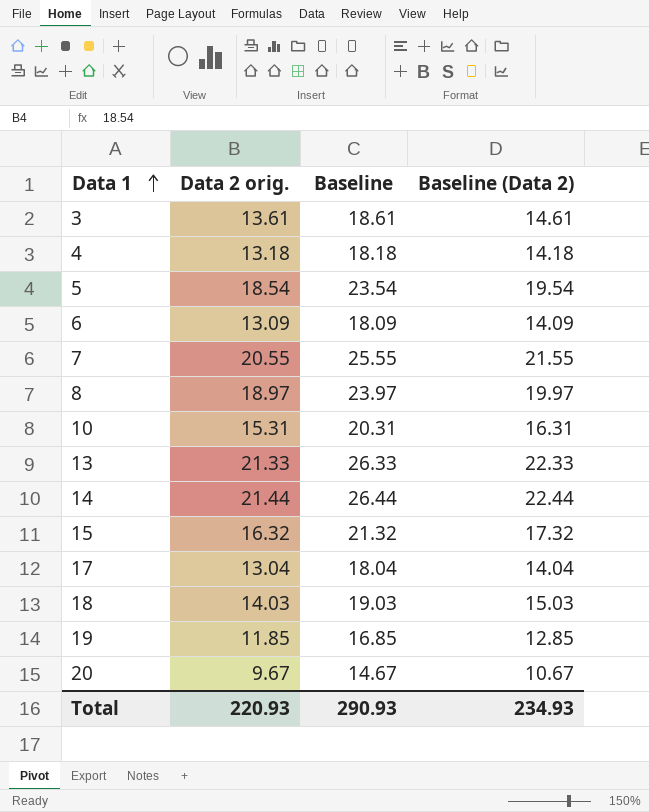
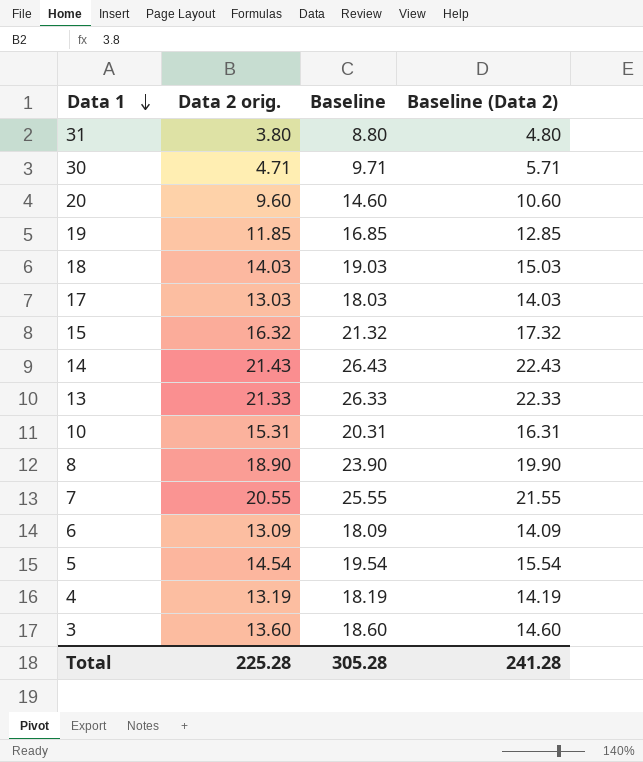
row order: Data 1 ascending -> Data 1 descending
row 31: none -> 3.80 | 8.80 | 4.80
row 30: none -> 4.71 | 9.71 | 5.71
20 | Data 2 orig.: 9.67 -> 9.60
20 | Baseline: 14.67 -> 14.60
20 | Baseline (Data 2): 10.67 -> 10.60
17 | Data 2 orig.: 13.04 -> 13.03
17 | Baseline: 18.04 -> 18.03
17 | Baseline (Data 2): 14.04 -> 14.03
14 | Data 2 orig.: 21.44 -> 21.43
14 | Baseline: 26.44 -> 26.43
14 | Baseline (Data 2): 22.44 -> 22.43
8 | Data 2 orig.: 18.97 -> 18.90
8 | Baseline: 23.97 -> 23.90
8 | Baseline (Data 2): 19.97 -> 19.90
5 | Data 2 orig.: 18.54 -> 14.54
5 | Baseline: 23.54 -> 19.54
5 | Baseline (Data 2): 19.54 -> 15.54
4 | Data 2 orig.: 13.18 -> 13.19
4 | Baseline: 18.18 -> 18.19
4 | Baseline (Data 2): 14.18 -> 14.19
3 | Data 2 orig.: 13.61 -> 13.60
3 | Baseline: 18.61 -> 18.60
3 | Baseline (Data 2): 14.61 -> 14.60
Total | Data 2 orig.: 220.93 -> 225.28
Total | Baseline: 290.93 -> 305.28
Total | Baseline (Data 2): 234.93 -> 241.28

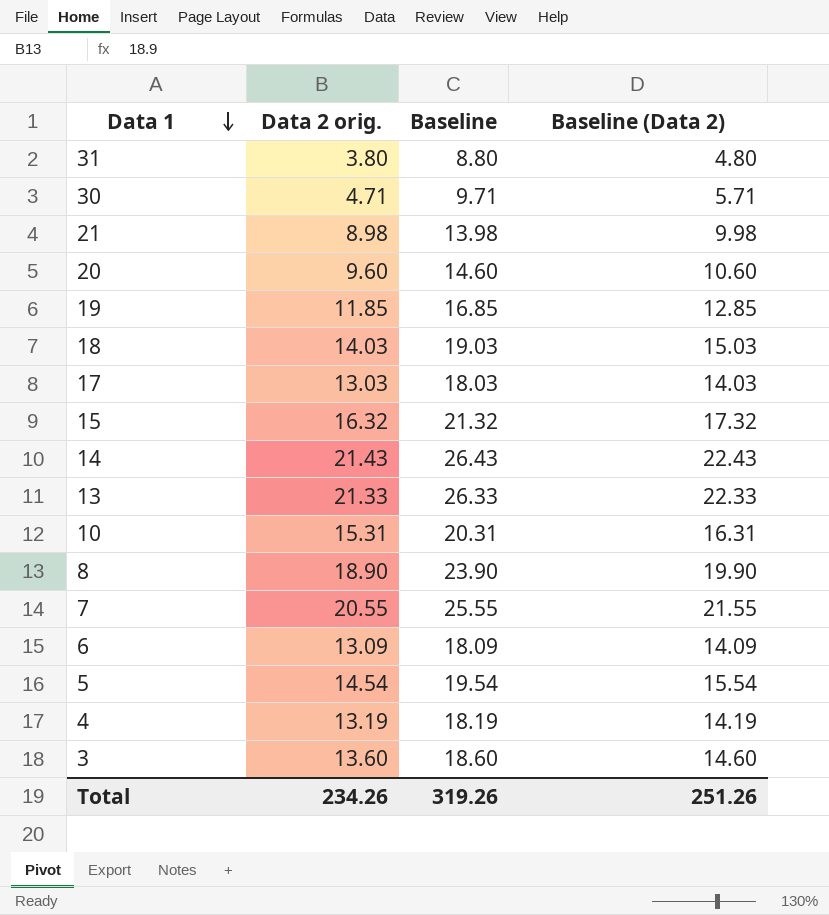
row 21: none -> 8.98 | 13.98 | 9.98
Total | Data 2 orig.: 225.28 -> 234.26
Total | Baseline: 305.28 -> 319.26
Total | Baseline (Data 2): 241.28 -> 251.26

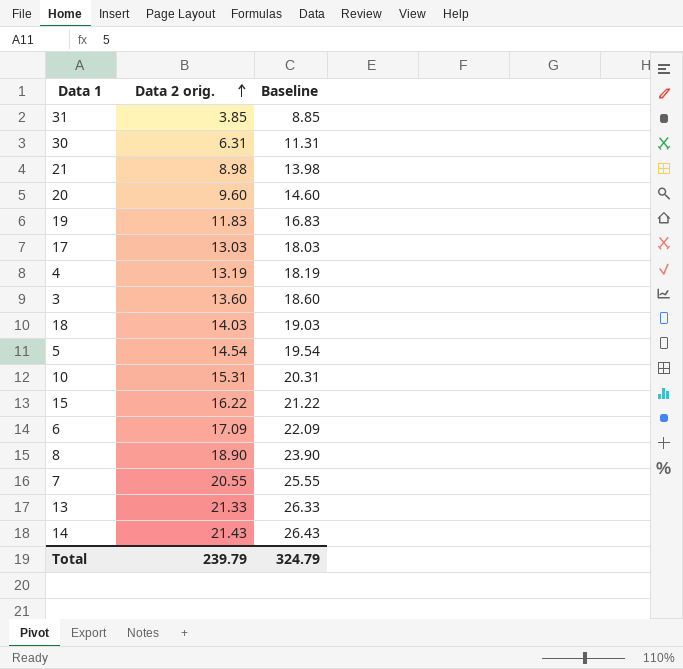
row order: Data 1 descending -> Data 2 orig. ascending
column Baseline (Data 2) | formula: [Data 2 orig.] + 1 -> none
31 | Data 2 orig.: 3.80 -> 3.85
31 | Baseline: 8.80 -> 8.85
30 | Data 2 orig.: 4.71 -> 6.31
30 | Baseline: 9.71 -> 11.31
19 | Data 2 orig.: 11.85 -> 11.83
19 | Baseline: 16.85 -> 16.83
15 | Data 2 orig.: 16.32 -> 16.22
15 | Baseline: 21.32 -> 21.22
6 | Data 2 orig.: 13.09 -> 17.09
6 | Baseline: 18.09 -> 22.09
Total | Data 2 orig.: 234.26 -> 239.79
Total | Baseline: 319.26 -> 324.79

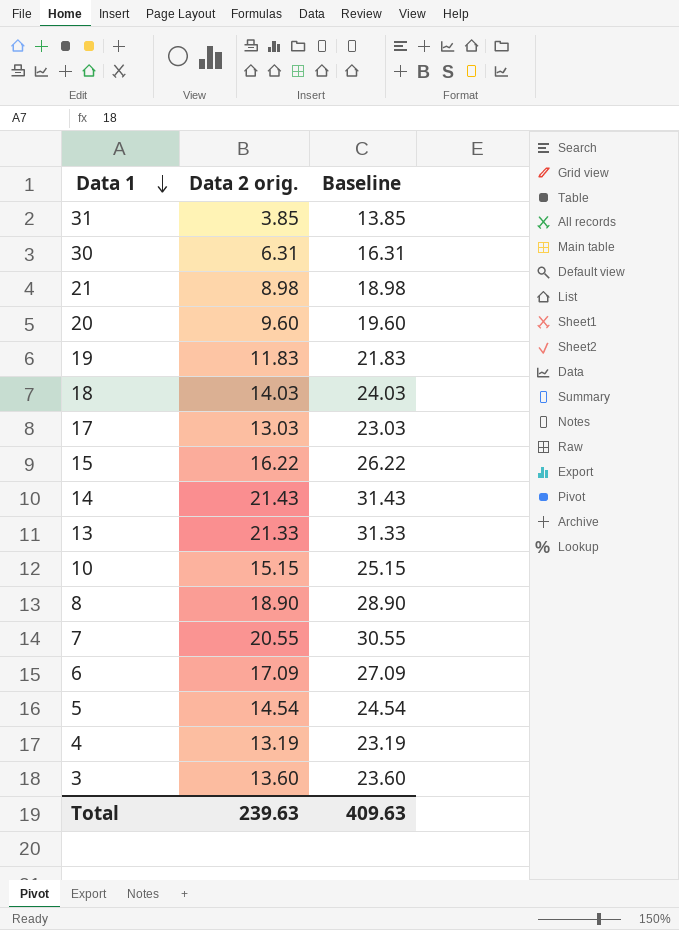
row order: Data 2 orig. ascending -> Data 1 descending
column Baseline | formula: [Data 2 orig.] + 5 -> [Data 2 orig.] + 10
10 | Data 2 orig.: 15.31 -> 15.15
Total | Data 2 orig.: 239.79 -> 239.63
Total | Baseline: 324.79 -> 409.63

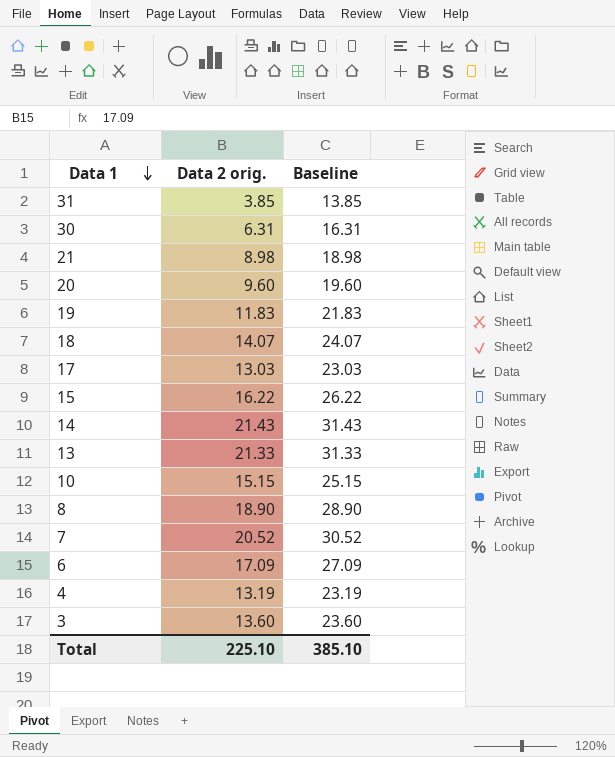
row 5: 14.54 | 24.54 -> none
18 | Data 2 orig.: 14.03 -> 14.07
18 | Baseline: 24.03 -> 24.07
7 | Data 2 orig.: 20.55 -> 20.52
7 | Baseline: 30.55 -> 30.52
Total | Data 2 orig.: 239.63 -> 225.10
Total | Baseline: 409.63 -> 385.10

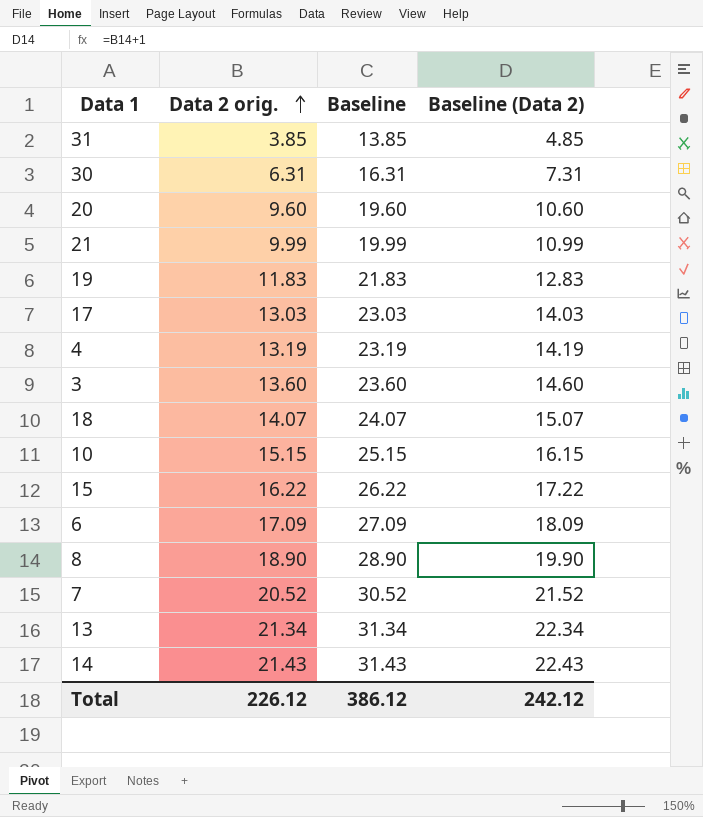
row order: Data 1 descending -> Data 2 orig. ascending
column Baseline (Data 2) | formula: none -> [Data 2 orig.] + 1
21 | Data 2 orig.: 8.98 -> 9.99
21 | Baseline: 18.98 -> 19.99
13 | Data 2 orig.: 21.33 -> 21.34
13 | Baseline: 31.33 -> 31.34
Total | Data 2 orig.: 225.10 -> 226.12
Total | Baseline: 385.10 -> 386.12

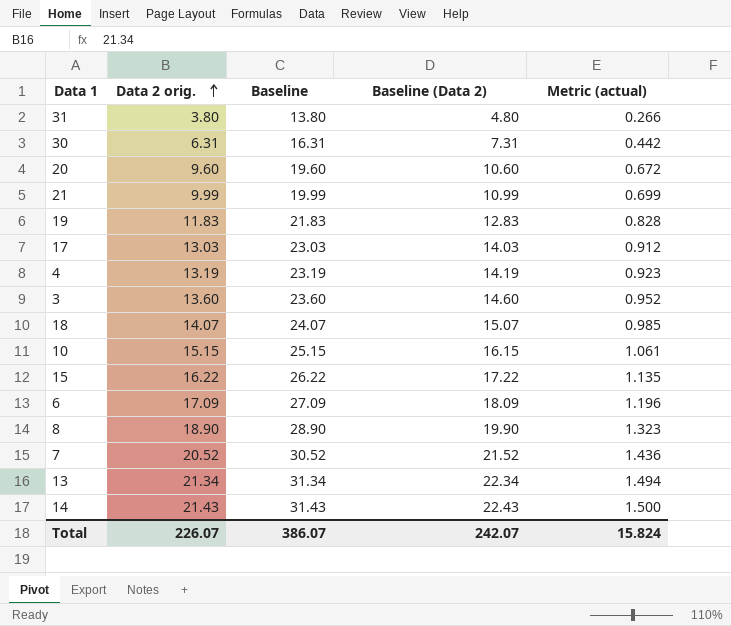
column Metric (actual) | formula: none -> [Data 2 orig.] * 0.07
31 | Data 2 orig.: 3.85 -> 3.80
31 | Baseline: 13.85 -> 13.80
31 | Baseline (Data 2): 4.85 -> 4.80
Total | Data 2 orig.: 226.12 -> 226.07
Total | Baseline: 386.12 -> 386.07
Total | Baseline (Data 2): 242.12 -> 242.07

